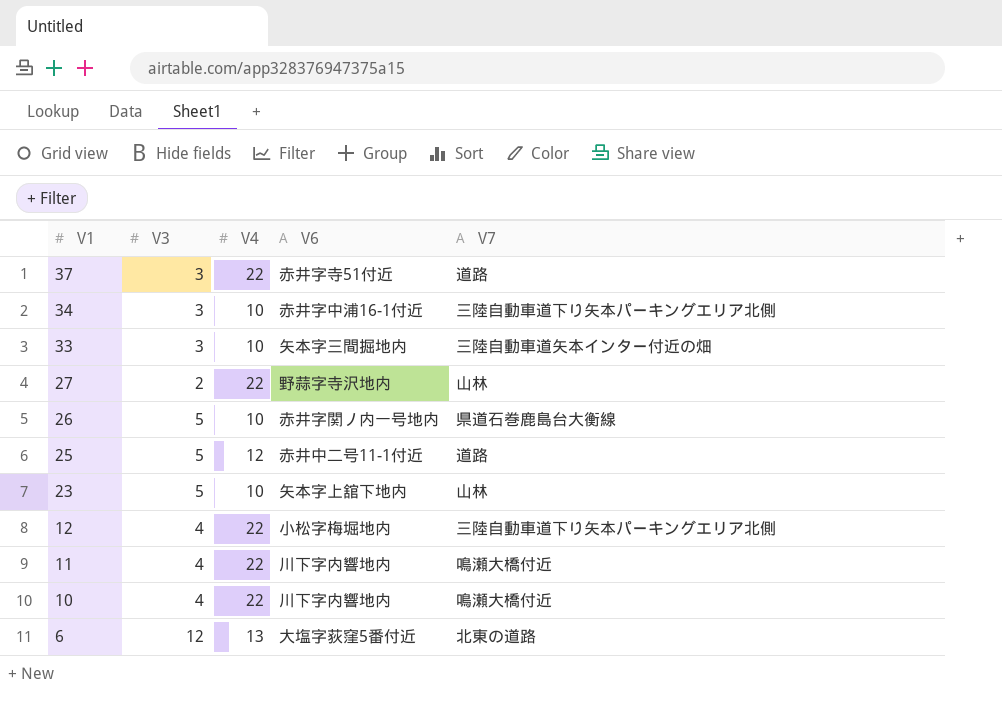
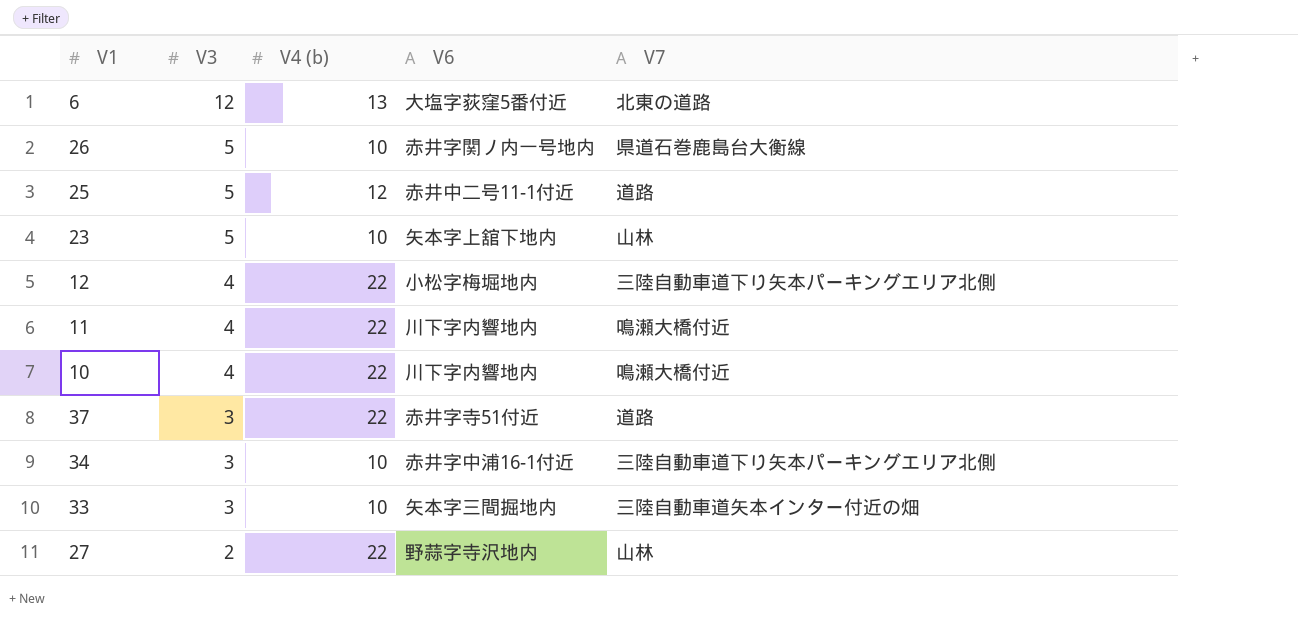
row order: V1 descending -> V3 descending
column name: V4 -> V4 (b)

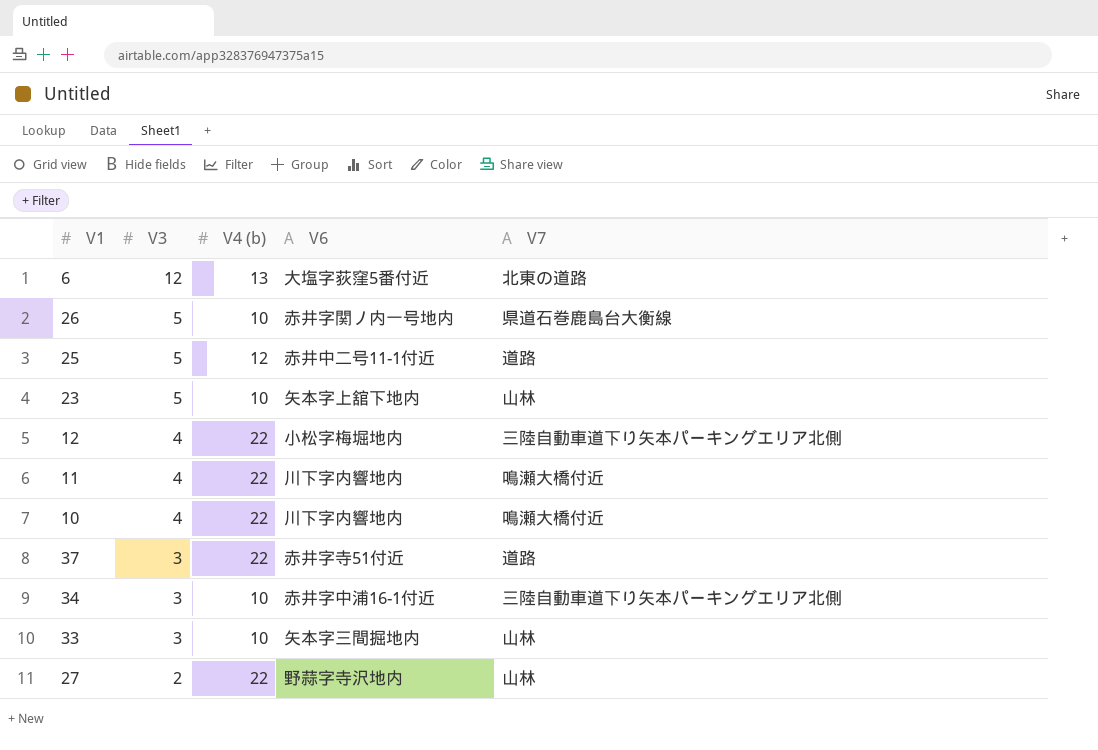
33 | V7: 三陸自動車道矢本インター付近の畑 -> 山林

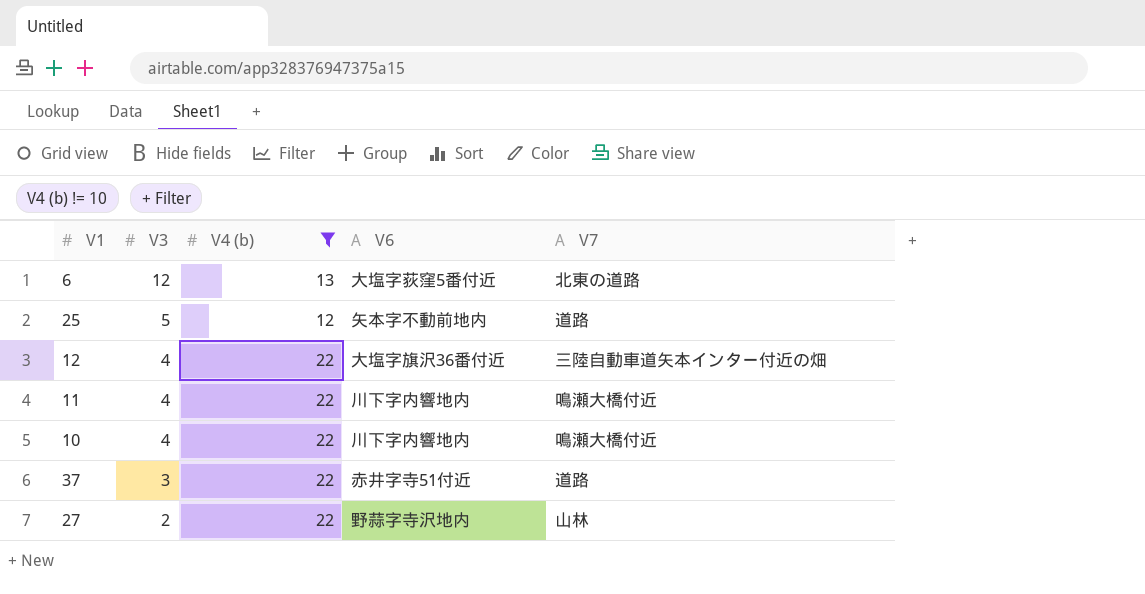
filter: none -> V4 (b) != 10
25 | V6: 赤井中二号11-1付近 -> 矢本字不動前地内
12 | V6: 小松字梅堀地内 -> 大塩字旗沢36番付近
12 | V7: 三陸自動車道下り矢本パーキングエリア北側 -> 三陸自動車道矢本インター付近の畑

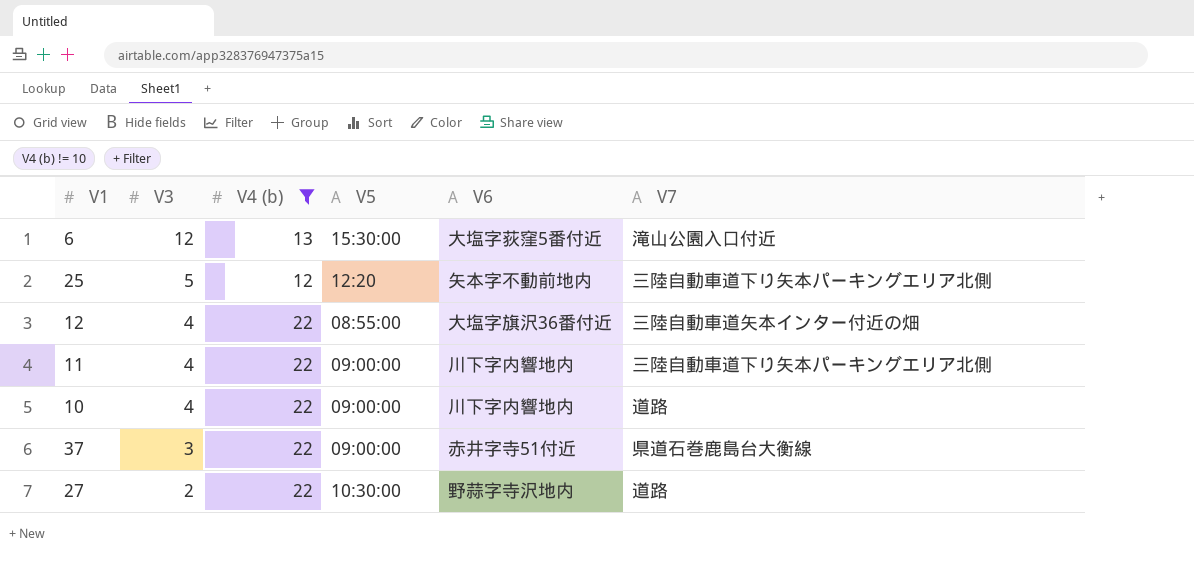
column V5 | position: none -> 4
6 | V7: 北東の道路 -> 滝山公園入口付近
25 | V7: 道路 -> 三陸自動車道下り矢本パーキングエリア北側
11 | V7: 鳴瀬大橋付近 -> 三陸自動車道下り矢本パーキングエリア北側
10 | V7: 鳴瀬大橋付近 -> 道路
37 | V7: 道路 -> 県道石巻鹿島台大衡線
27 | V7: 山林 -> 道路

